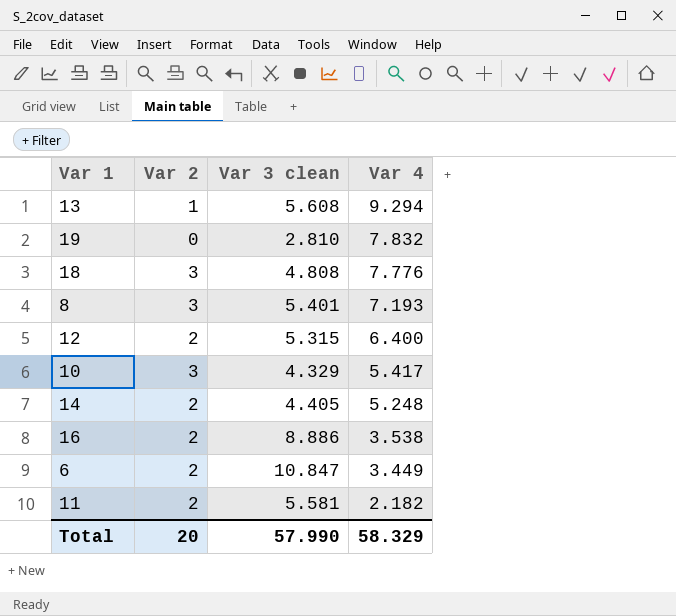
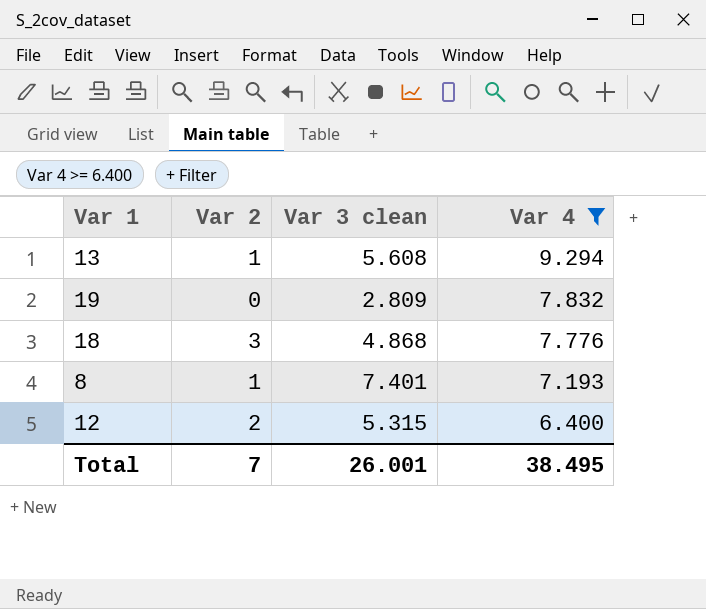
filter: none -> Var 4 >= 6.400
19 | Var 3 clean: 2.810 -> 2.809
18 | Var 3 clean: 4.808 -> 4.868
8 | Var 2: 3 -> 1
8 | Var 3 clean: 5.401 -> 7.401
Total | Var 2: 20 -> 7
Total | Var 3 clean: 57.990 -> 26.001
Total | Var 4: 58.329 -> 38.495

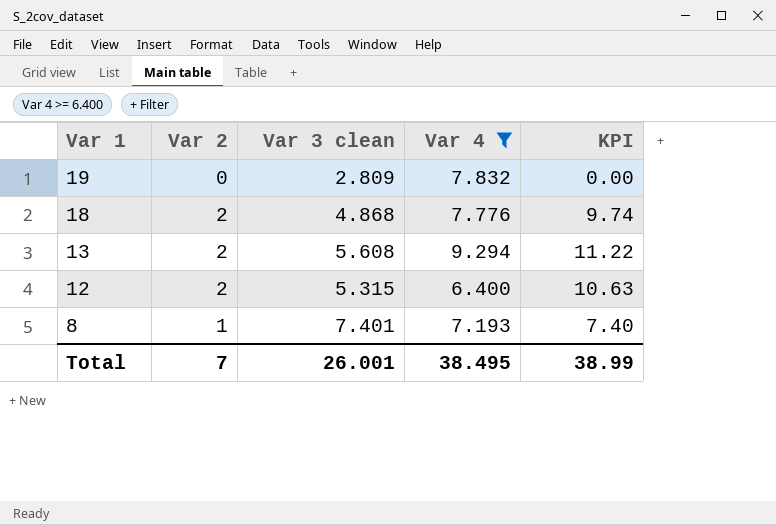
row order: Var 4 descending -> Var 1 descending
column KPI | formula: none -> [Var 2] * [Var 3 clean]
18 | Var 2: 3 -> 2
13 | Var 2: 1 -> 2

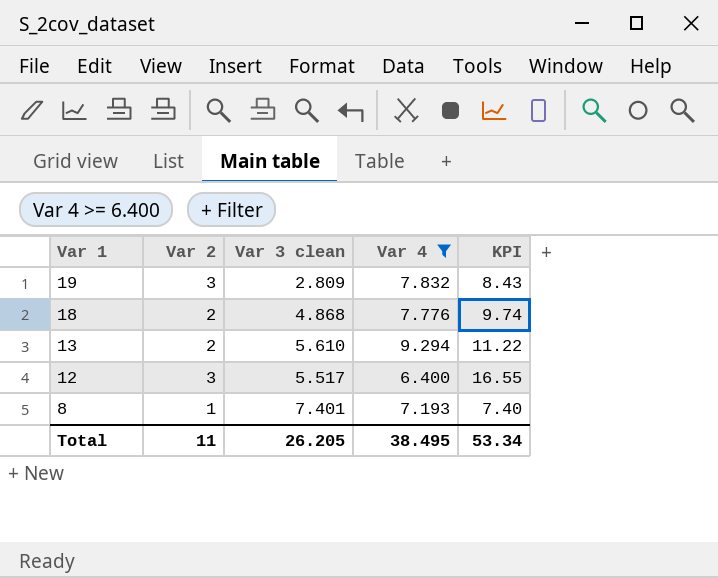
19 | Var 2: 0 -> 3
19 | KPI: 0.00 -> 8.43
13 | Var 3 clean: 5.608 -> 5.610
12 | Var 2: 2 -> 3
12 | Var 3 clean: 5.315 -> 5.517
12 | KPI: 10.63 -> 16.55
Total | Var 2: 7 -> 11
Total | Var 3 clean: 26.001 -> 26.205
Total | KPI: 38.99 -> 53.34

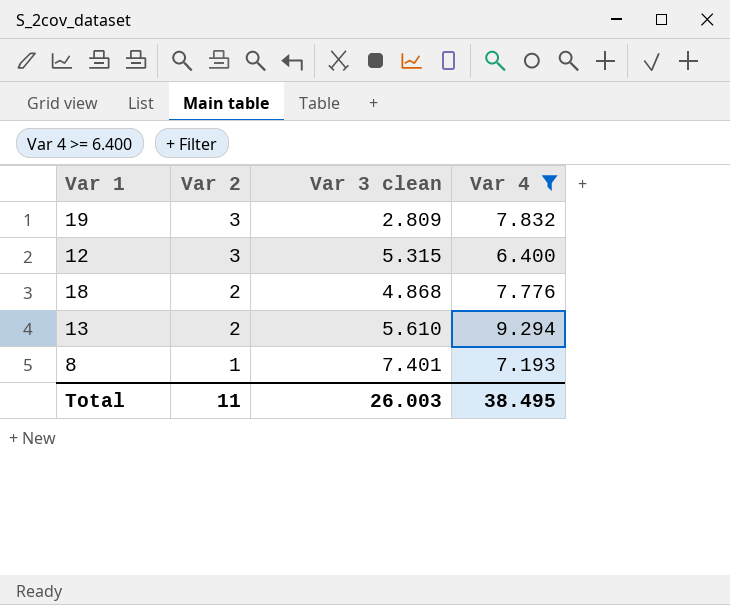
row order: Var 1 descending -> Var 2 descending
column KPI | formula: [Var 2] * [Var 3 clean] -> none
12 | Var 3 clean: 5.517 -> 5.315
Total | Var 3 clean: 26.205 -> 26.003

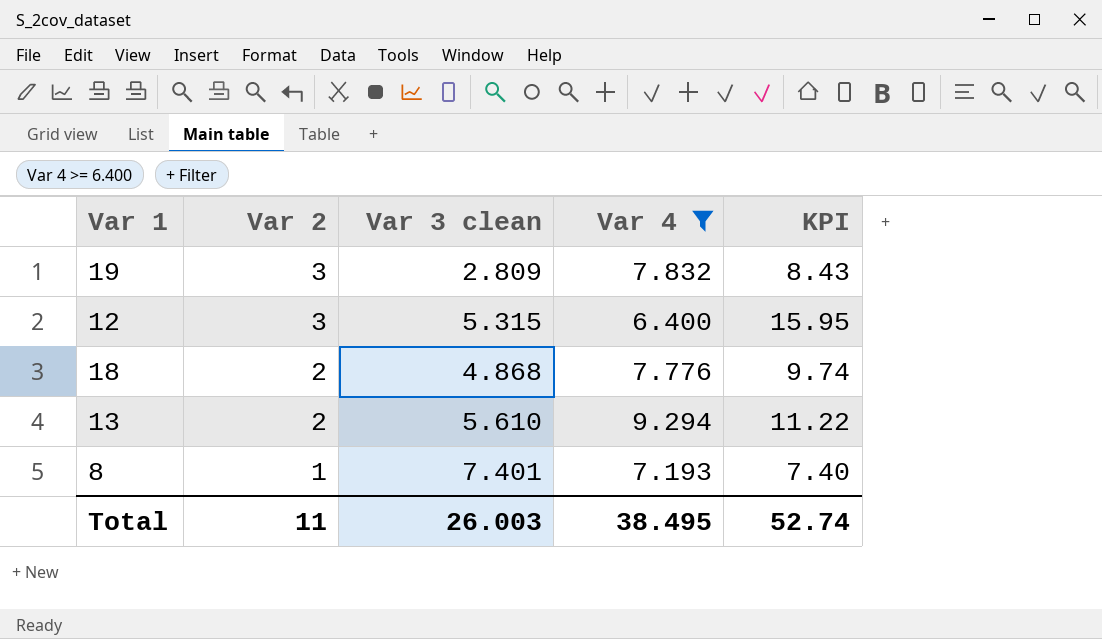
column KPI | formula: none -> [Var 2] * [Var 3 clean]

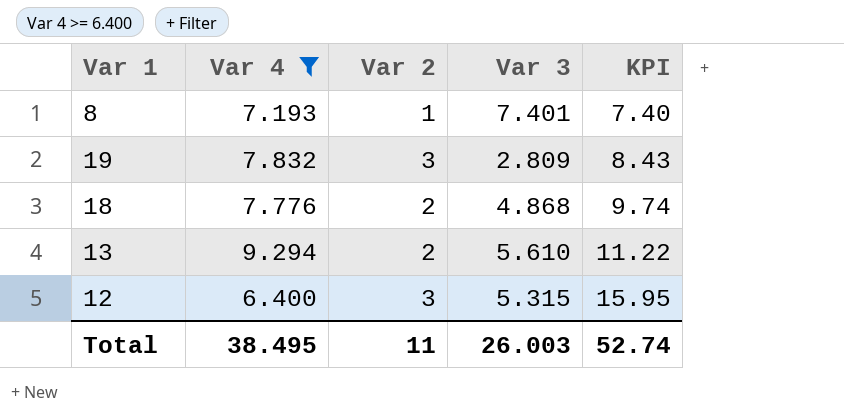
row order: Var 2 descending -> KPI ascending
column Var 4 | position: 4 -> 2
column name: Var 3 clean -> Var 3

